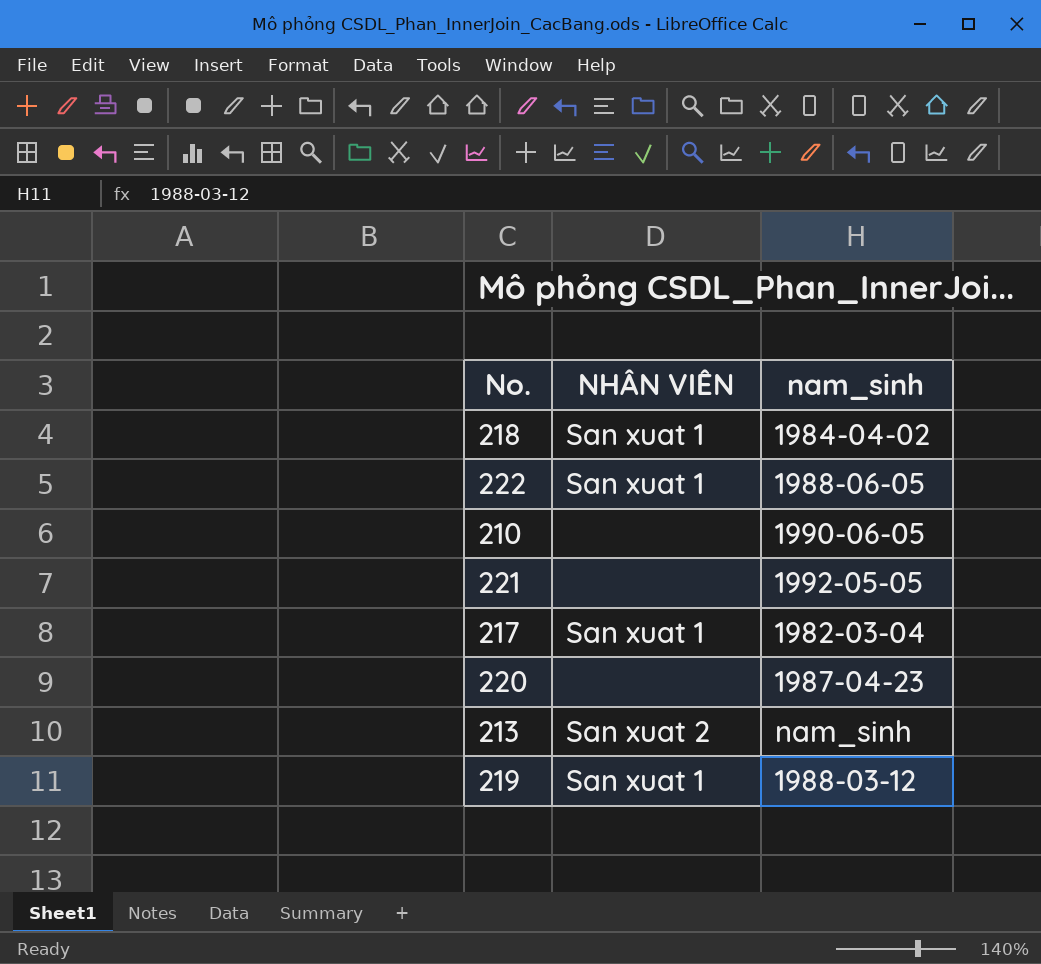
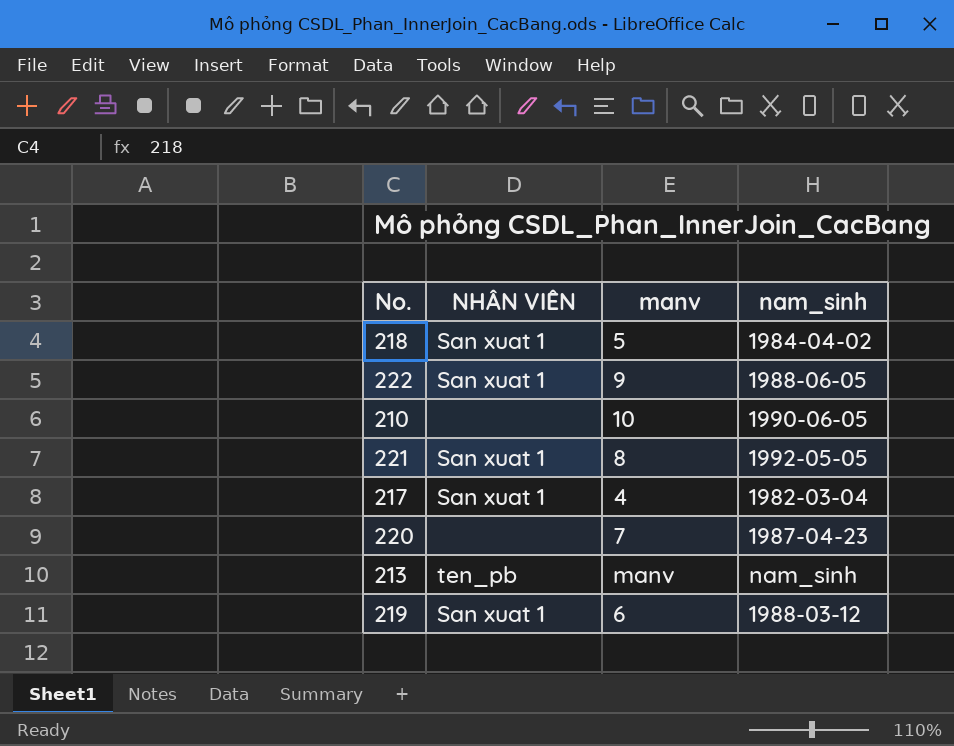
column manv | position: none -> 3
221 | NHÂN VIÊN: none -> San xuat 1
213 | NHÂN VIÊN: San xuat 2 -> ten_pb

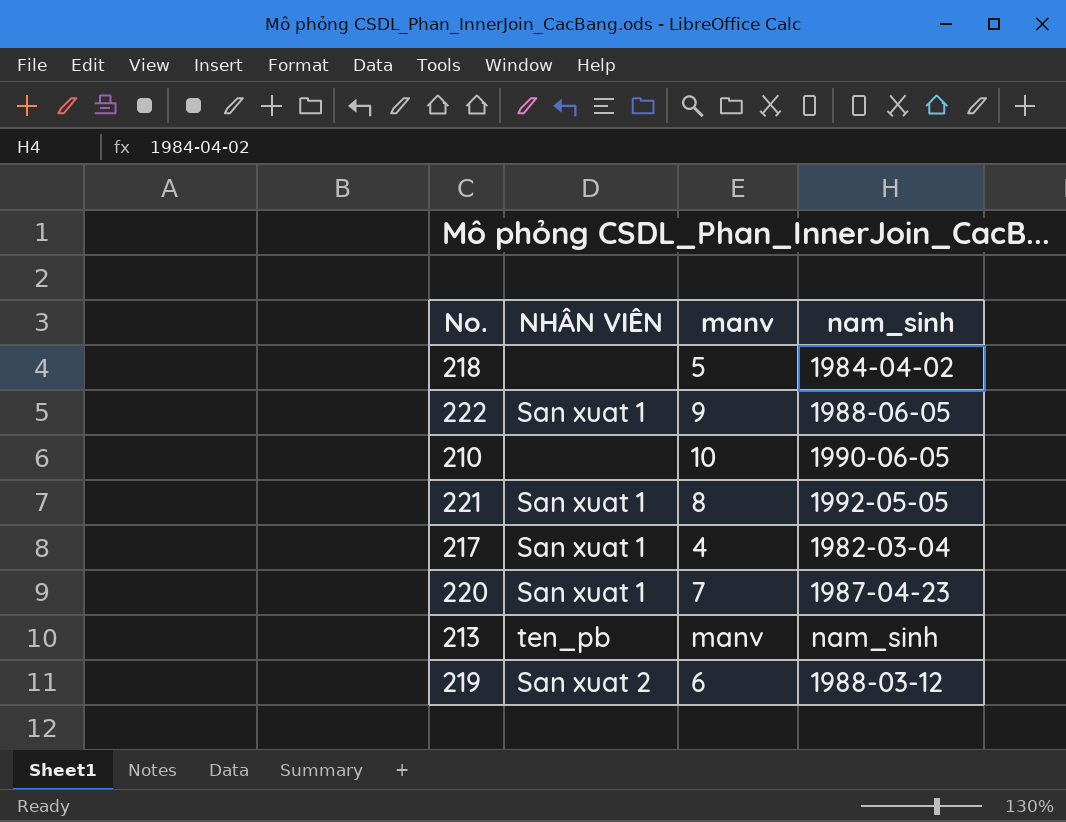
218 | NHÂN VIÊN: San xuat 1 -> none
220 | NHÂN VIÊN: none -> San xuat 1
219 | NHÂN VIÊN: San xuat 1 -> San xuat 2

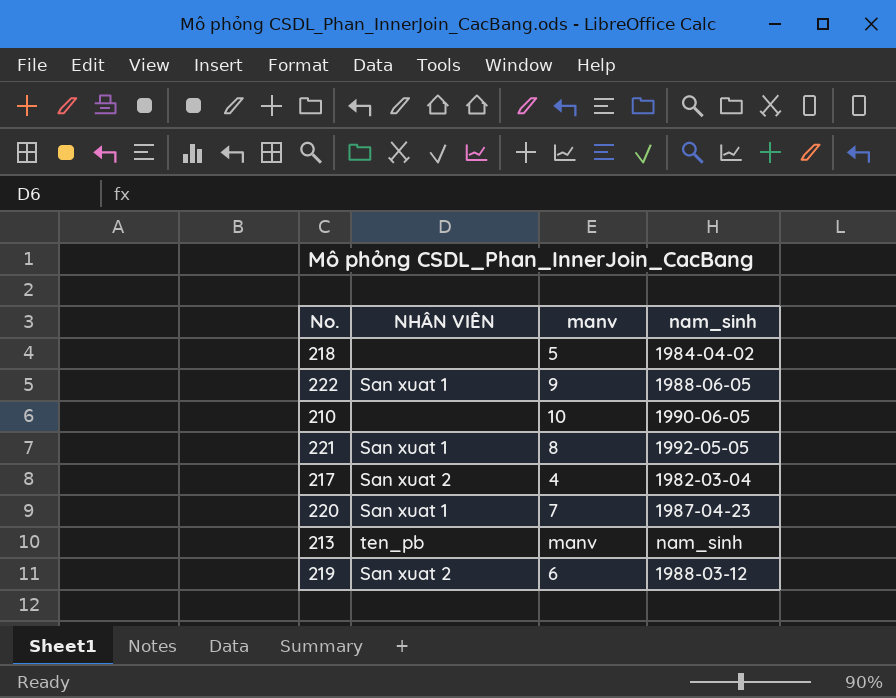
217 | NHÂN VIÊN: San xuat 1 -> San xuat 2

